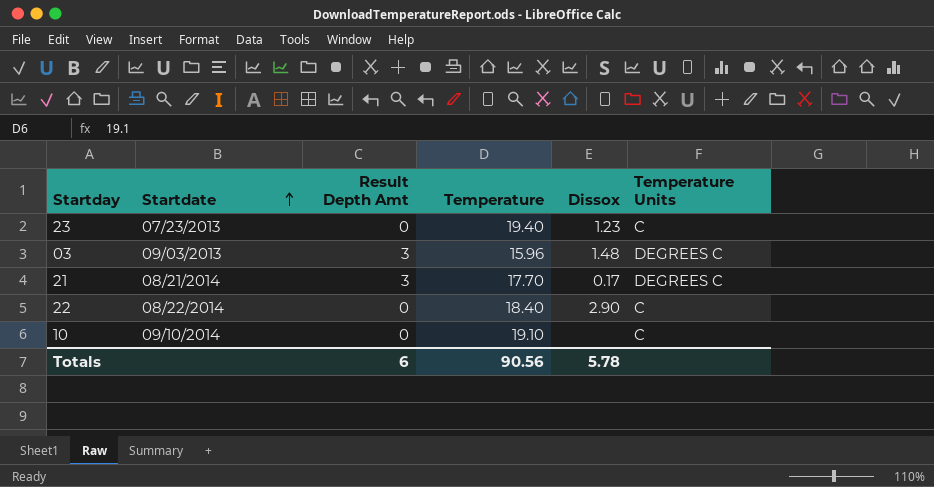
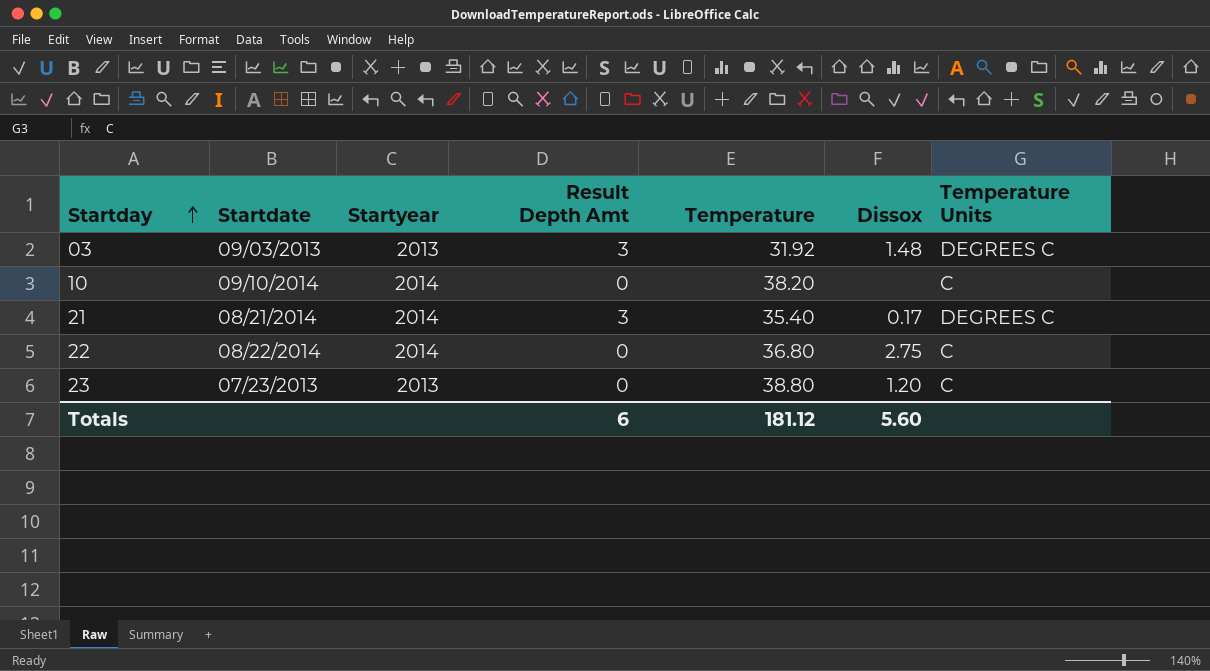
row order: Startdate ascending -> Startday ascending
column Startyear | position: none -> 3
03 | Temperature: 15.96 -> 31.92
10 | Temperature: 19.10 -> 38.20
21 | Temperature: 17.70 -> 35.40
22 | Temperature: 18.40 -> 36.80
22 | Dissox: 2.90 -> 2.75
23 | Temperature: 19.40 -> 38.80
23 | Dissox: 1.23 -> 1.20
Totals | Temperature: 90.56 -> 181.12
Totals | Dissox: 5.78 -> 5.60

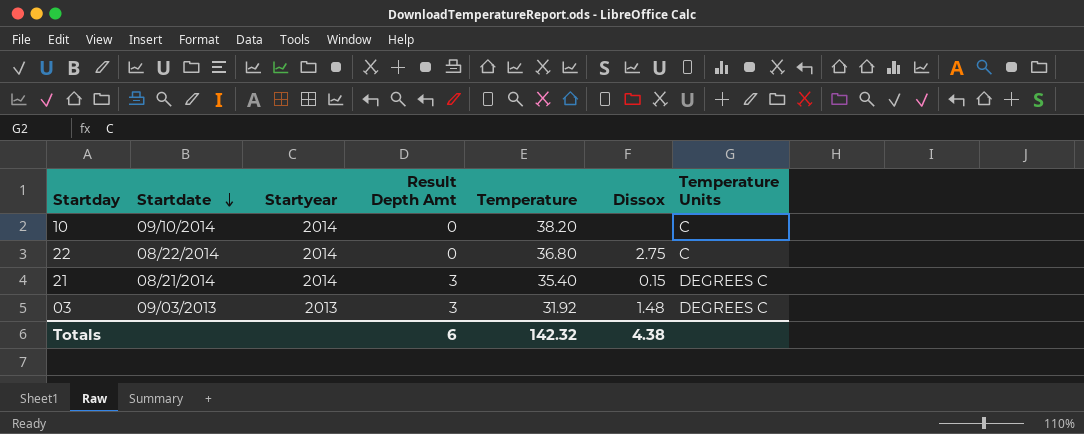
row order: Startday ascending -> Startdate descending
row 23: 07/23/2013 | 2013 | 0 | 38.80 | 1.20 | C -> none
21 | Dissox: 0.17 -> 0.15
Totals | Temperature: 181.12 -> 142.32
Totals | Dissox: 5.60 -> 4.38

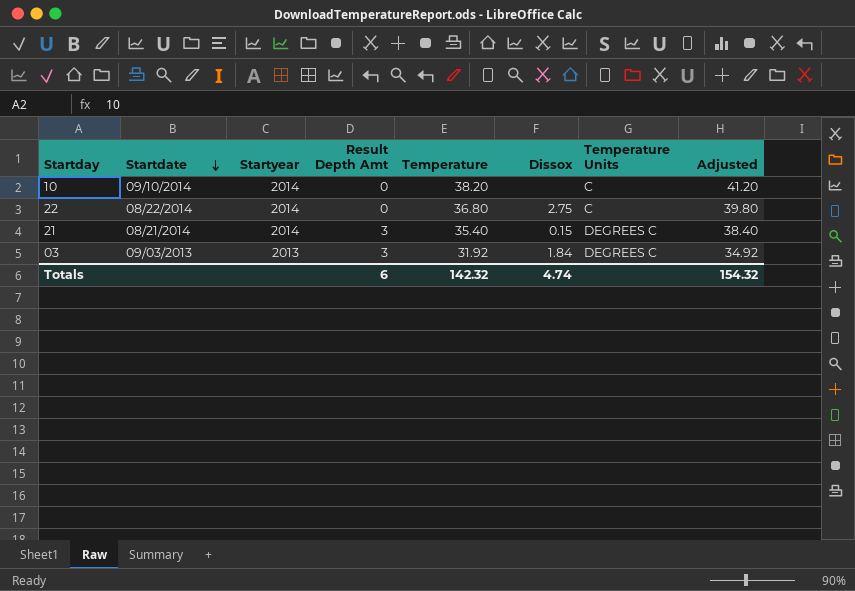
column Adjusted | formula: none -> [Temperature] + 3
03 | Dissox: 1.48 -> 1.84
Totals | Dissox: 4.38 -> 4.74

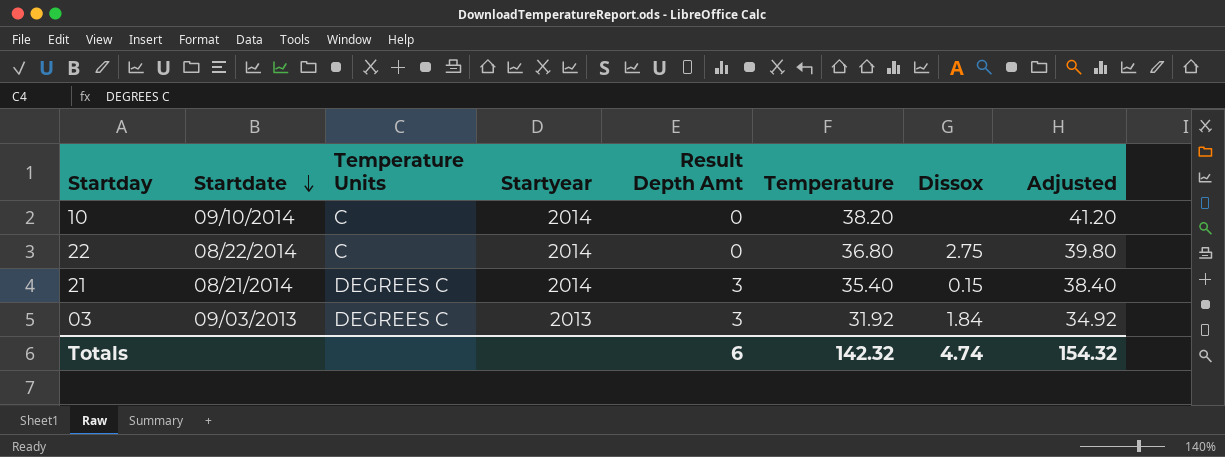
column Temperature Units | position: 7 -> 3

